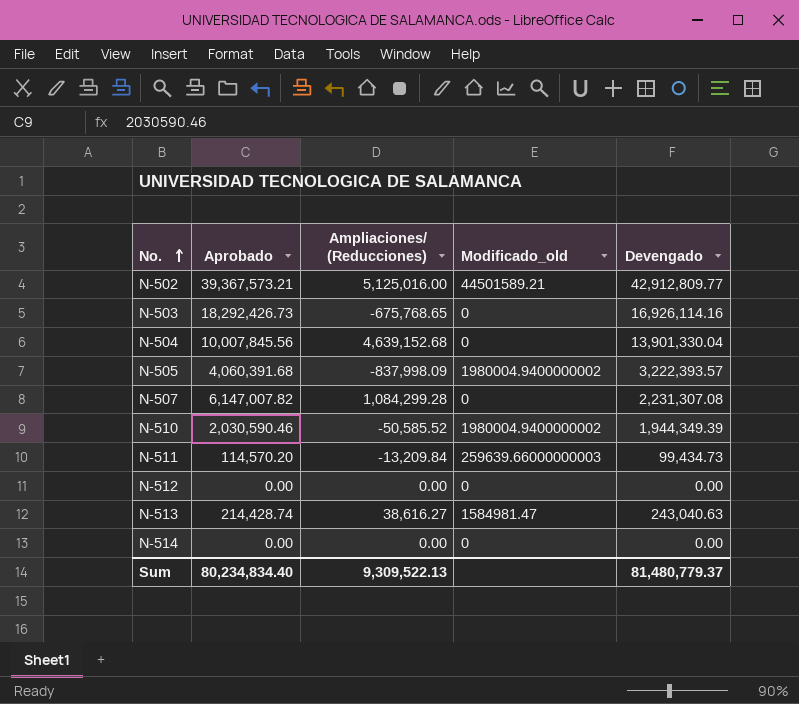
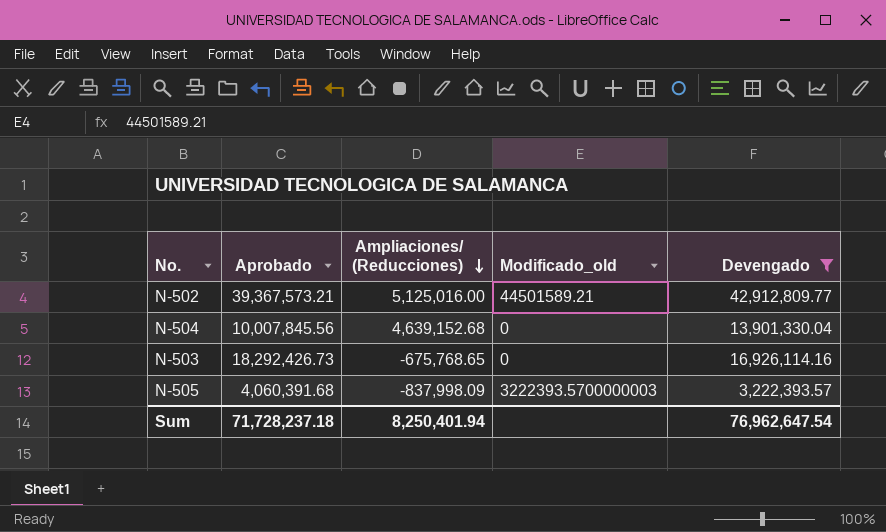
filter: none -> Devengado >= 3,222,393.57
row order: No. ascending -> Ampliaciones/ (Reducciones) descending
N-505 | Modificado_old: 1980004.9400000002 -> 3222393.5700000003
Sum | Aprobado: 80,234,834.40 -> 71,728,237.18
Sum | Ampliaciones/ (Reducciones): 9,309,522.13 -> 8,250,401.94
Sum | Devengado: 81,480,779.37 -> 76,962,647.54

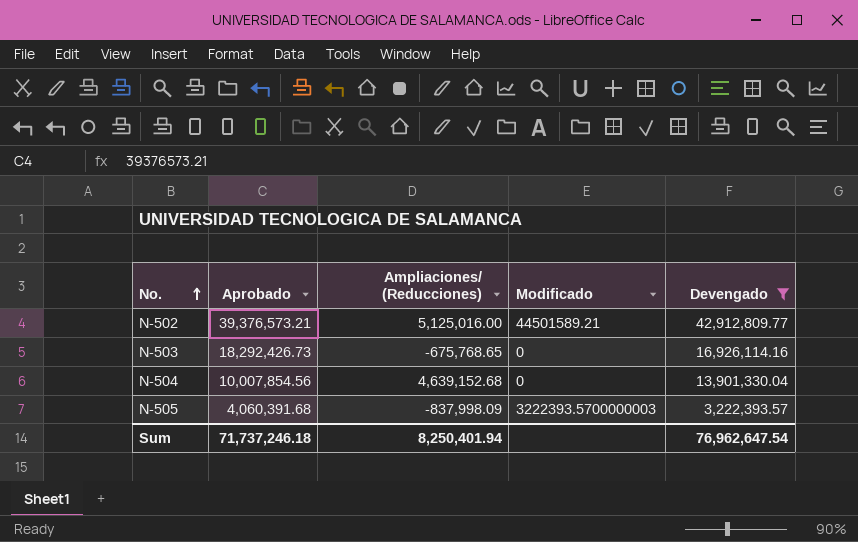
row order: Ampliaciones/ (Reducciones) descending -> No. ascending
column name: Modificado_old -> Modificado
N-502 | Aprobado: 39,367,573.21 -> 39,376,573.21
N-504 | Aprobado: 10,007,845.56 -> 10,007,854.56
Sum | Aprobado: 71,728,237.18 -> 71,737,246.18

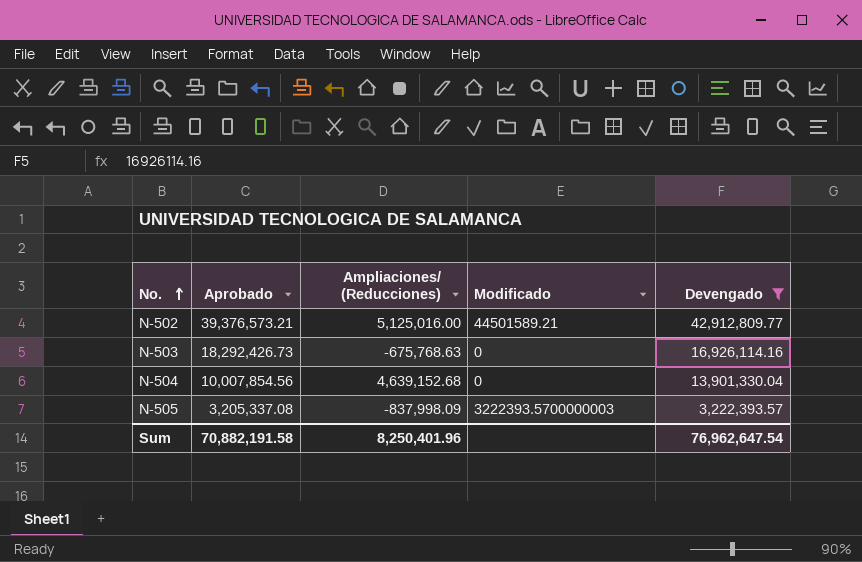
N-503 | Ampliaciones/ (Reducciones): -675,768.65 -> -675,768.63
N-505 | Aprobado: 4,060,391.68 -> 3,205,337.08
Sum | Aprobado: 71,737,246.18 -> 70,882,191.58
Sum | Ampliaciones/ (Reducciones): 8,250,401.94 -> 8,250,401.96

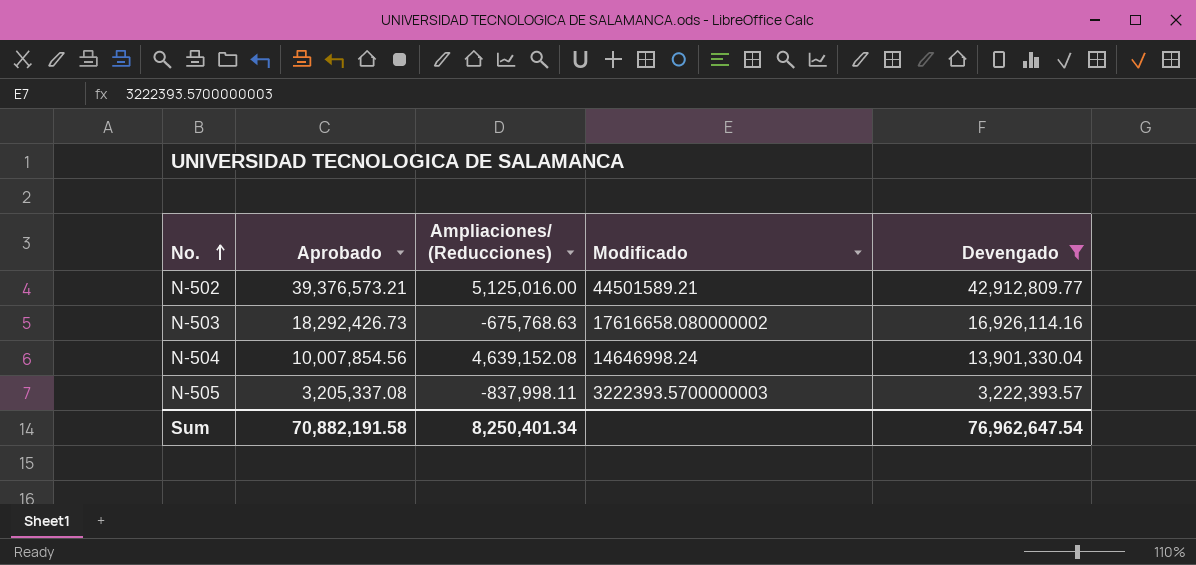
N-503 | Modificado: 0 -> 17616658.080000002
N-504 | Ampliaciones/ (Reducciones): 4,639,152.68 -> 4,639,152.08
N-504 | Modificado: 0 -> 14646998.24
N-505 | Ampliaciones/ (Reducciones): -837,998.09 -> -837,998.11
Sum | Ampliaciones/ (Reducciones): 8,250,401.96 -> 8,250,401.34

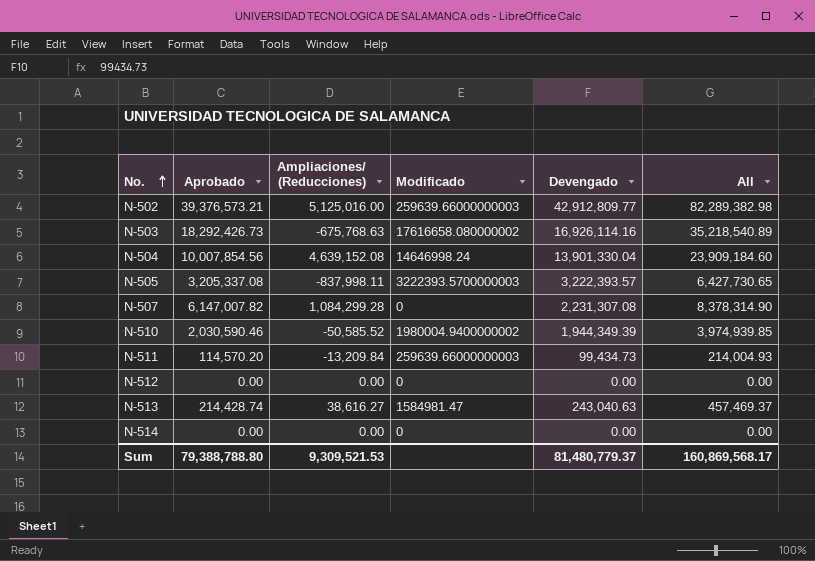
filter: Devengado >= 3,222,393.57 -> none
column All | formula: none -> [Aprobado] + [Devengado]
N-502 | Modificado: 44501589.21 -> 259639.66000000003
Sum | Aprobado: 70,882,191.58 -> 79,388,788.80
Sum | Ampliaciones/ (Reducciones): 8,250,401.34 -> 9,309,521.53
Sum | Devengado: 76,962,647.54 -> 81,480,779.37

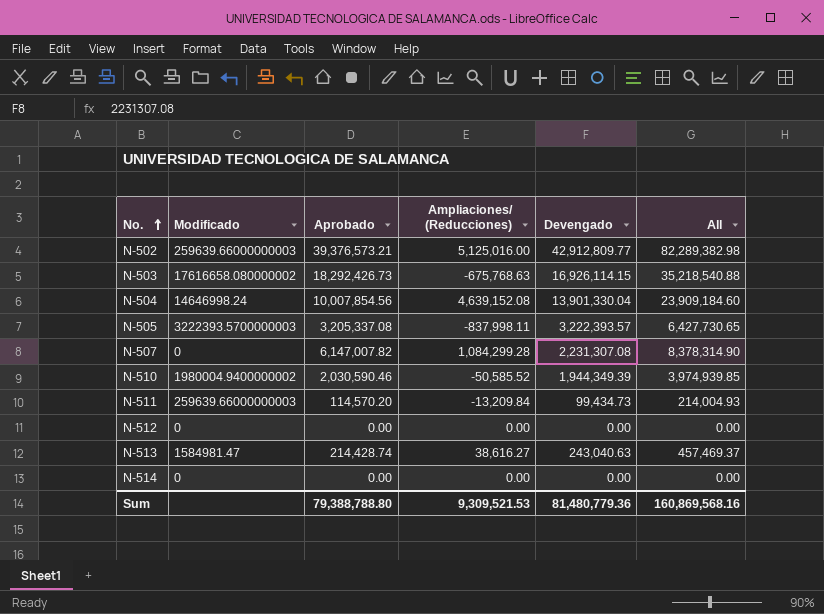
column Modificado | position: 4 -> 2
N-503 | Devengado: 16,926,114.16 -> 16,926,114.15
N-503 | All: 35,218,540.89 -> 35,218,540.88
Sum | Devengado: 81,480,779.37 -> 81,480,779.36
Sum | All: 160,869,568.17 -> 160,869,568.16

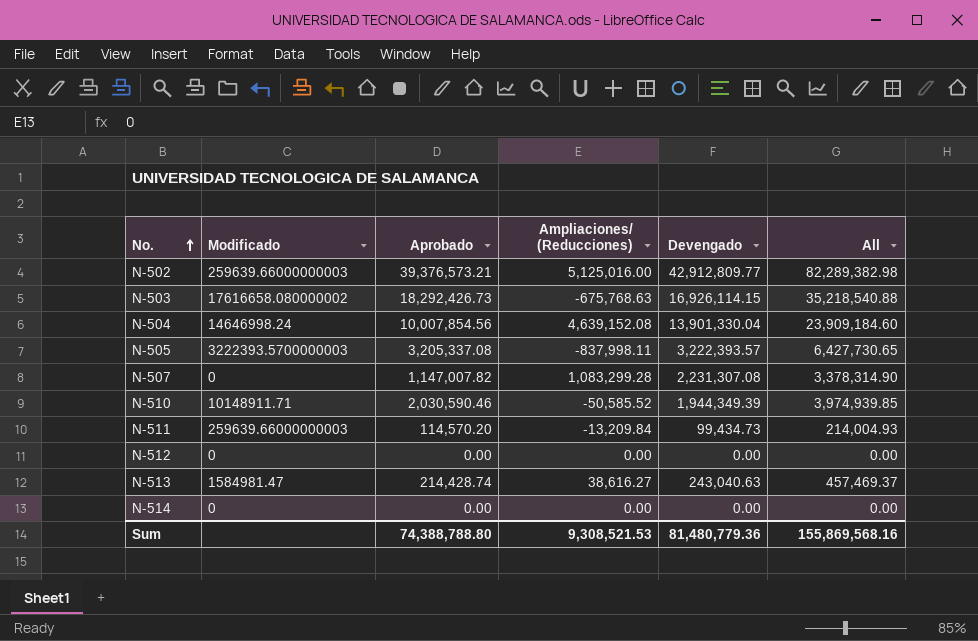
N-507 | Aprobado: 6,147,007.82 -> 1,147,007.82
N-507 | Ampliaciones/ (Reducciones): 1,084,299.28 -> 1,083,299.28
N-507 | All: 8,378,314.90 -> 3,378,314.90
N-510 | Modificado: 1980004.9400000002 -> 10148911.71
Sum | Aprobado: 79,388,788.80 -> 74,388,788.80
Sum | Ampliaciones/ (Reducciones): 9,309,521.53 -> 9,308,521.53
Sum | All: 160,869,568.16 -> 155,869,568.16

